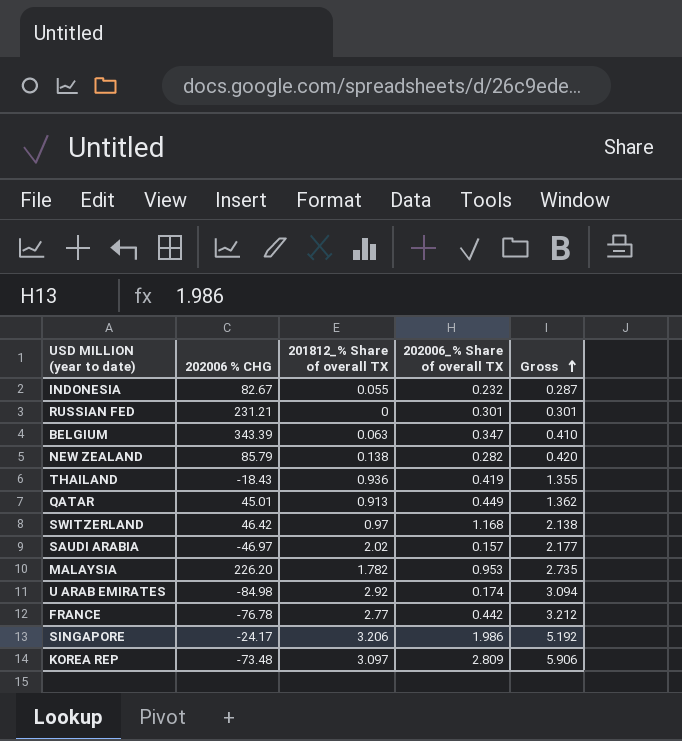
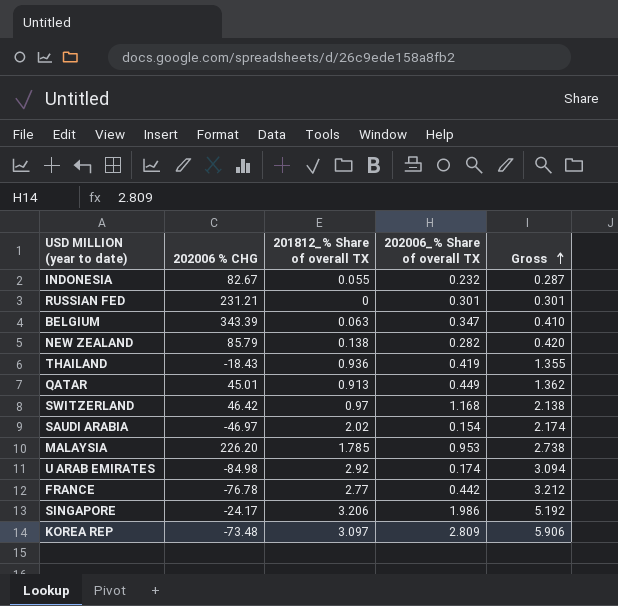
SAUDI ARABIA | 202006_% Share of overall TX: 0.157 -> 0.154
SAUDI ARABIA | Gross: 2.177 -> 2.174
MALAYSIA | 201812_% Share of overall TX: 1.782 -> 1.785
MALAYSIA | Gross: 2.735 -> 2.738

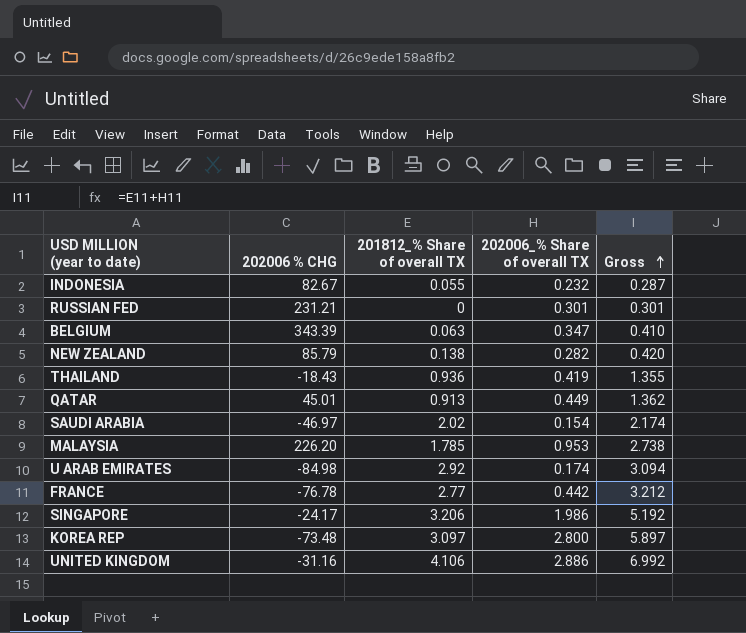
row SWITZERLAND: 46.42 | 0.97 | 1.168 | 2.138 -> none
KOREA REP | 202006_% Share of overall TX: 2.809 -> 2.800
KOREA REP | Gross: 5.906 -> 5.897
row UNITED KINGDOM: none -> -31.16 | 4.106 | 2.886 | 6.992

